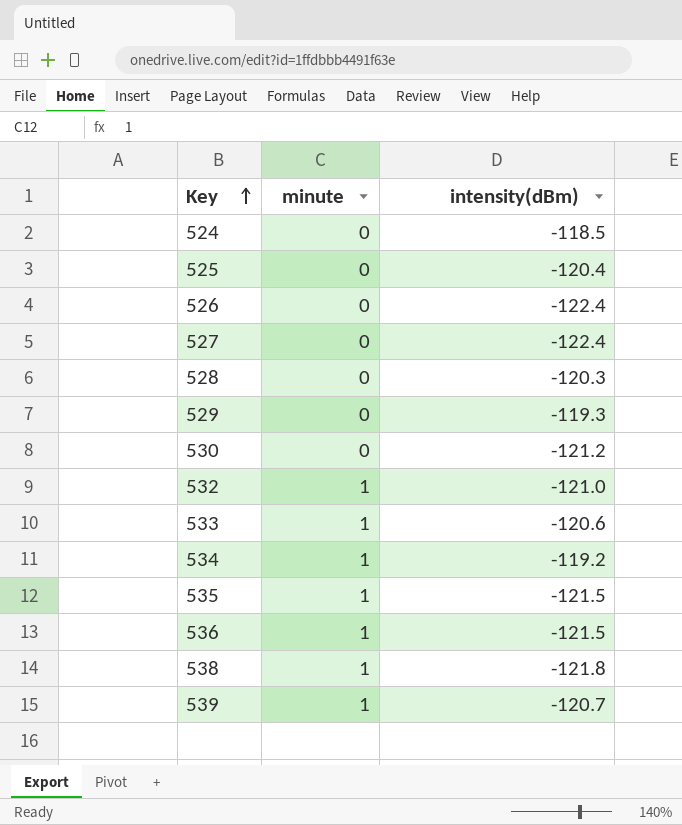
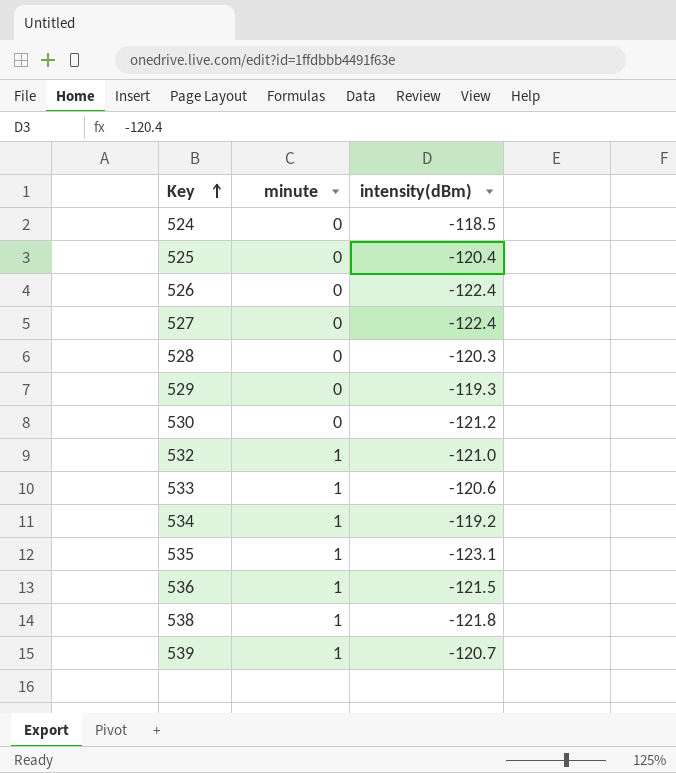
535 | intensity(dBm): -121.5 -> -123.1

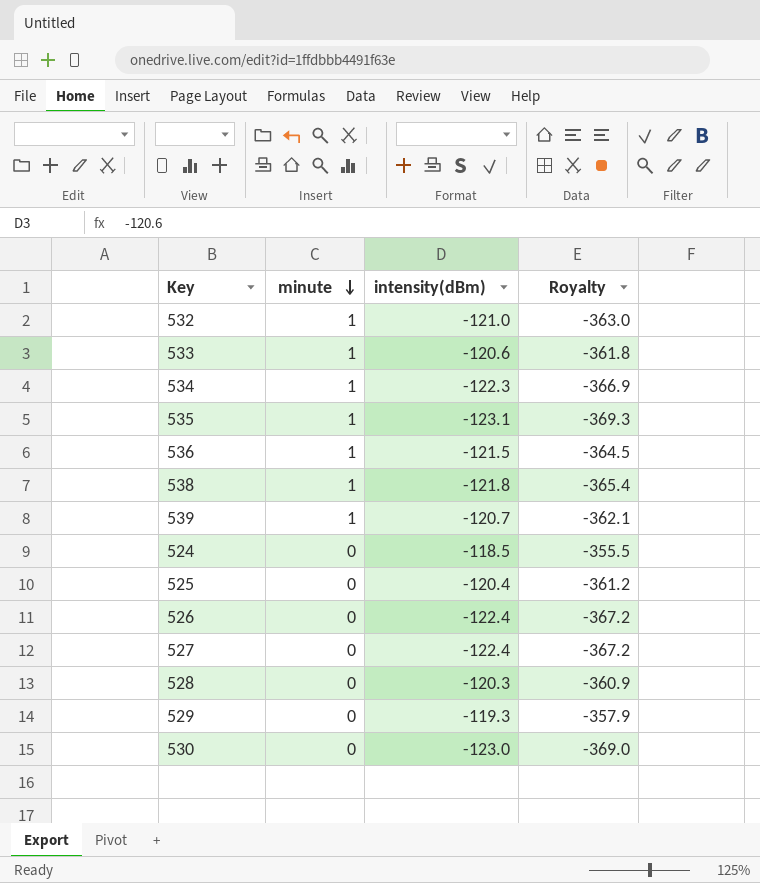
row order: Key ascending -> minute descending
column Royalty | formula: none -> [intensity(dBm)] * 3
534 | intensity(dBm): -119.2 -> -122.3
530 | intensity(dBm): -121.2 -> -123.0

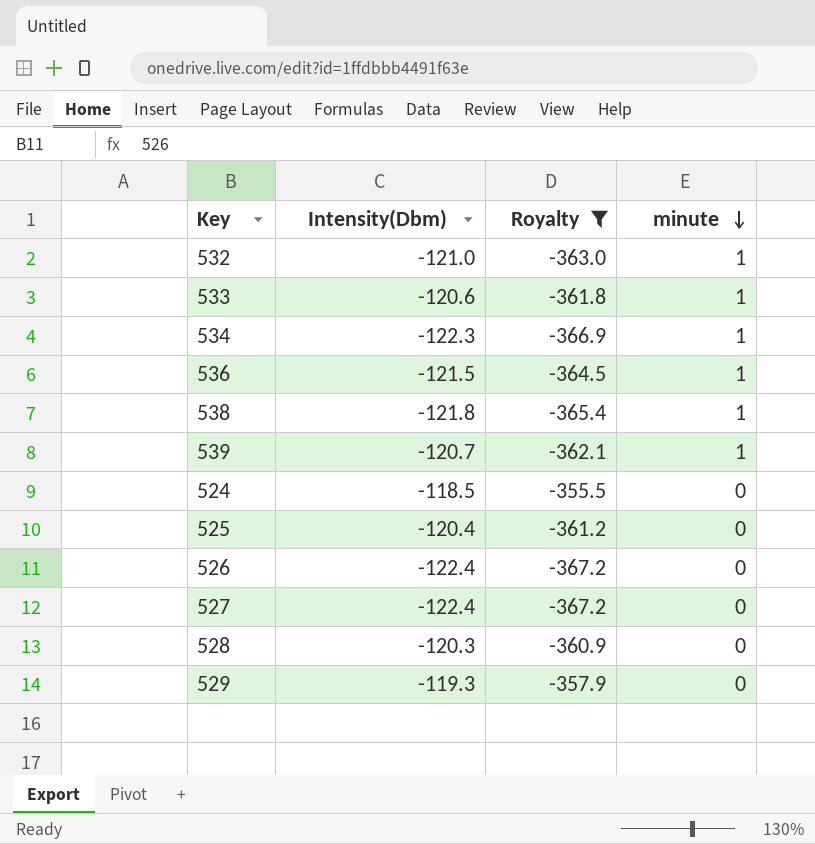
filter: none -> Royalty >= -367.2
column name: intensity(dBm) -> Intensity(Dbm)
column minute | position: 2 -> 4

